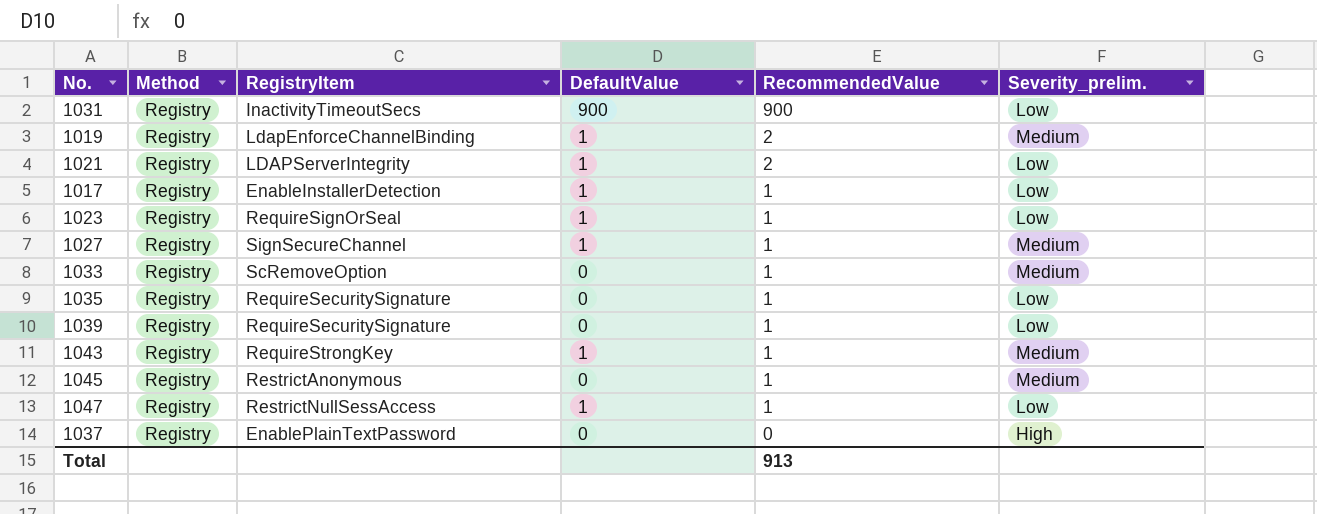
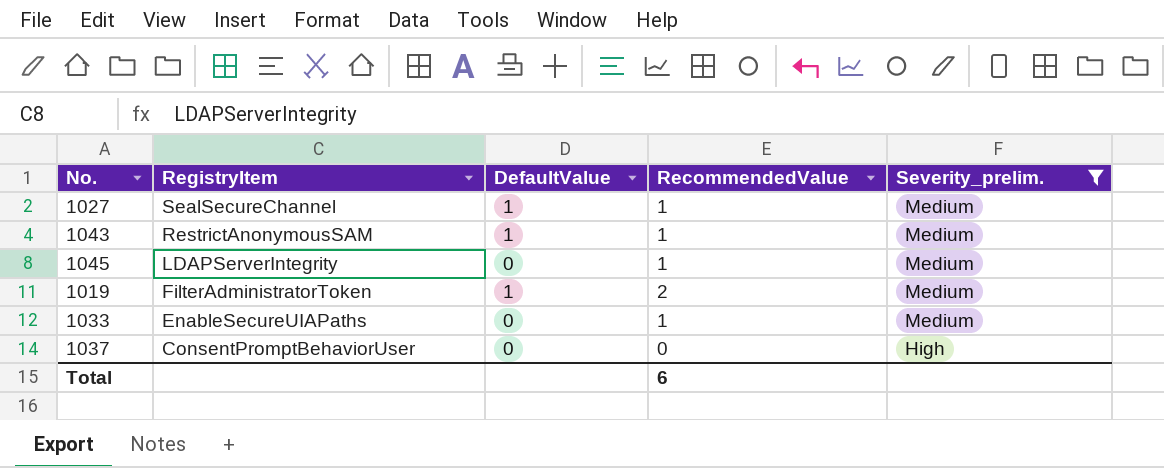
filter: none -> Severity_prelim. != Low
row order: RecommendedValue descending -> RegistryItem descending
column Method | position: 2 -> none
1027 | RegistryItem: SignSecureChannel -> SealSecureChannel
1043 | RegistryItem: RequireStrongKey -> RestrictAnonymousSAM
1045 | RegistryItem: RestrictAnonymous -> LDAPServerIntegrity
1019 | RegistryItem: LdapEnforceChannelBinding -> FilterAdministratorToken
1033 | RegistryItem: ScRemoveOption -> EnableSecureUIAPaths
1037 | RegistryItem: EnablePlainTextPassword -> ConsentPromptBehaviorUser
Total | RecommendedValue: 913 -> 6

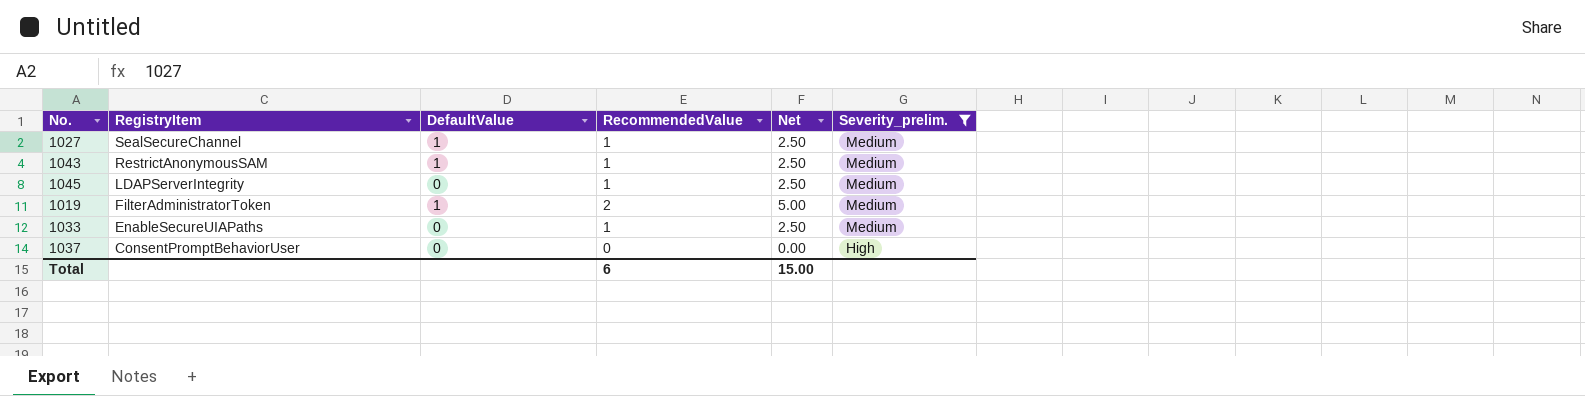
column Net | formula: none -> [RecommendedValue] * 2.5

